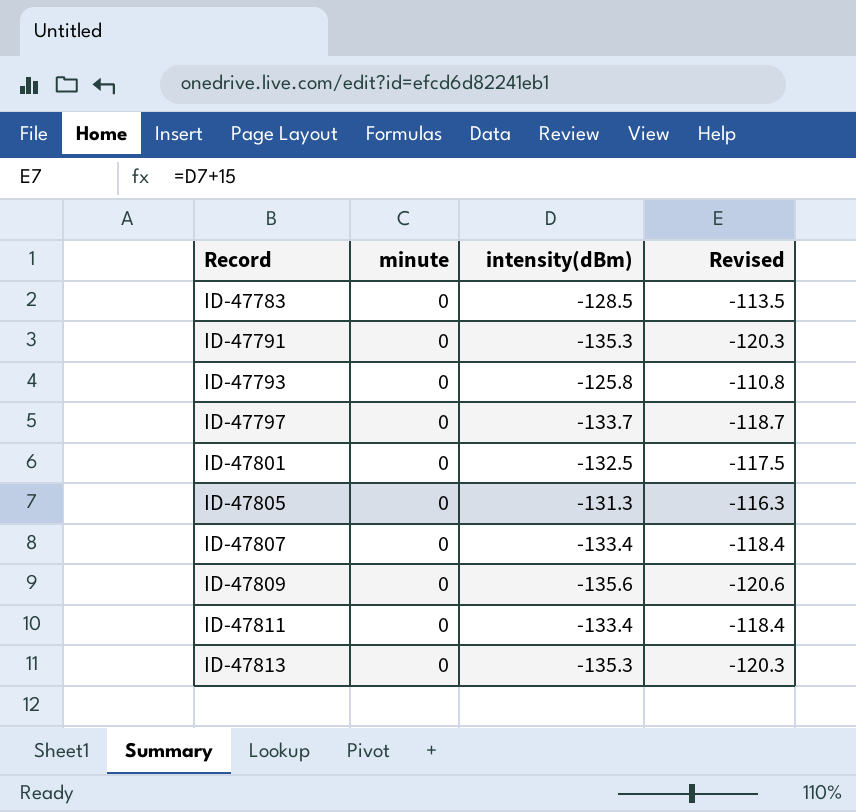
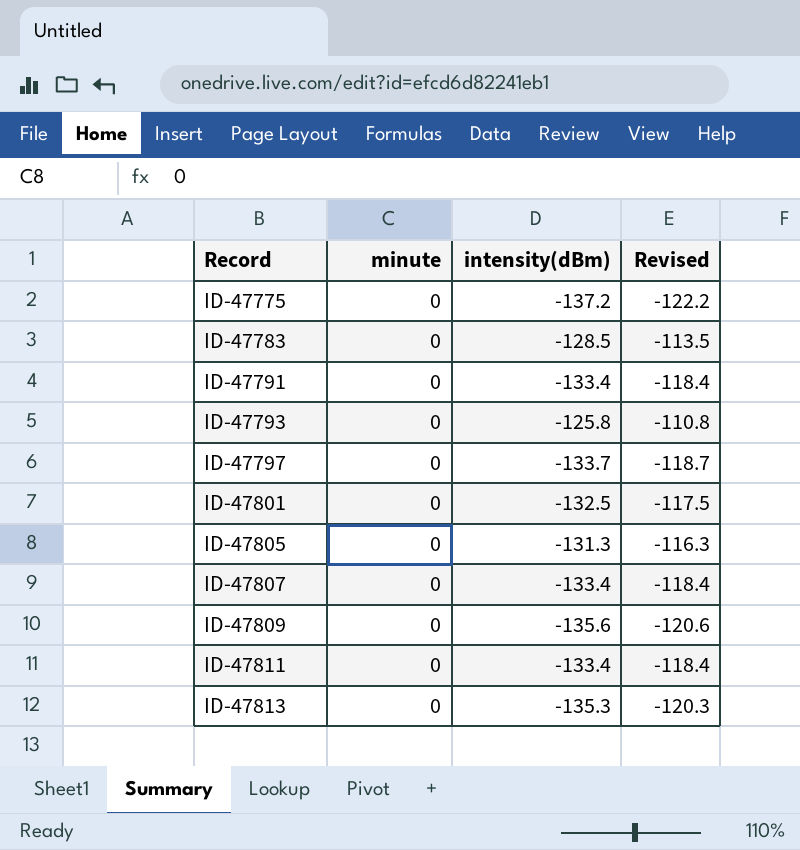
row ID-47775: none -> 0 | -137.2 | -122.2
ID-47791 | intensity(dBm): -135.3 -> -133.4
ID-47791 | Revised: -120.3 -> -118.4

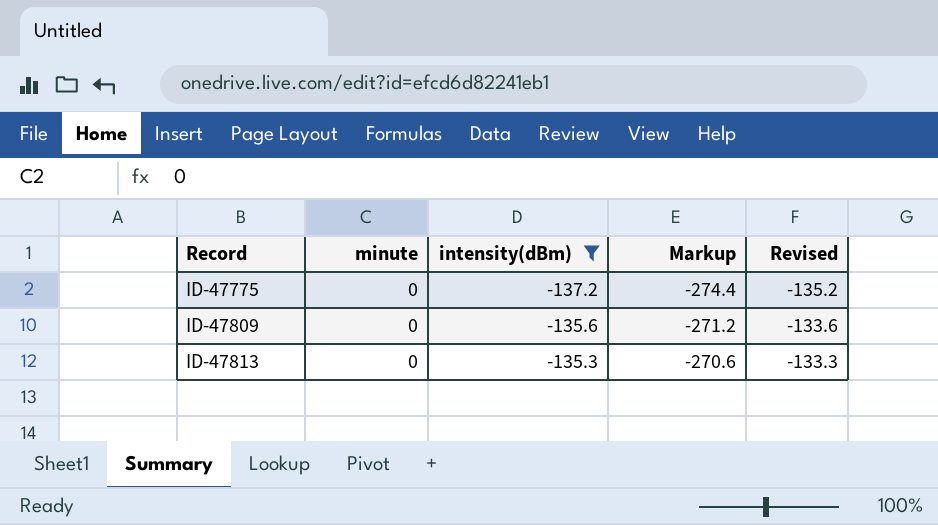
filter: none -> intensity(dBm) <= -135.3
column Markup | formula: none -> [intensity(dBm)] * 2
column Revised | formula: [intensity(dBm)] + 15 -> [intensity(dBm)] + 2

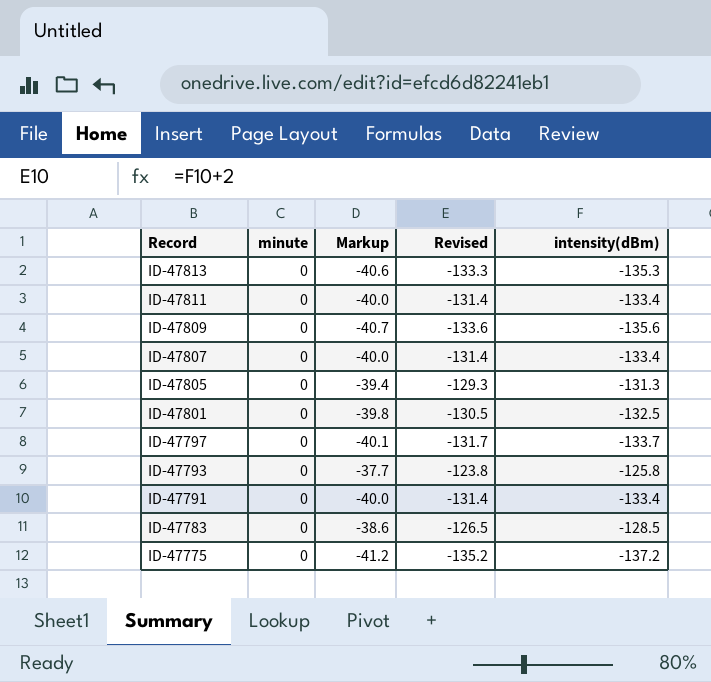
filter: intensity(dBm) <= -135.3 -> none
row order: Record ascending -> Record descending
column Markup | formula: [intensity(dBm)] * 2 -> [intensity(dBm)] * 0.3
column intensity(dBm) | position: 3 -> 5

